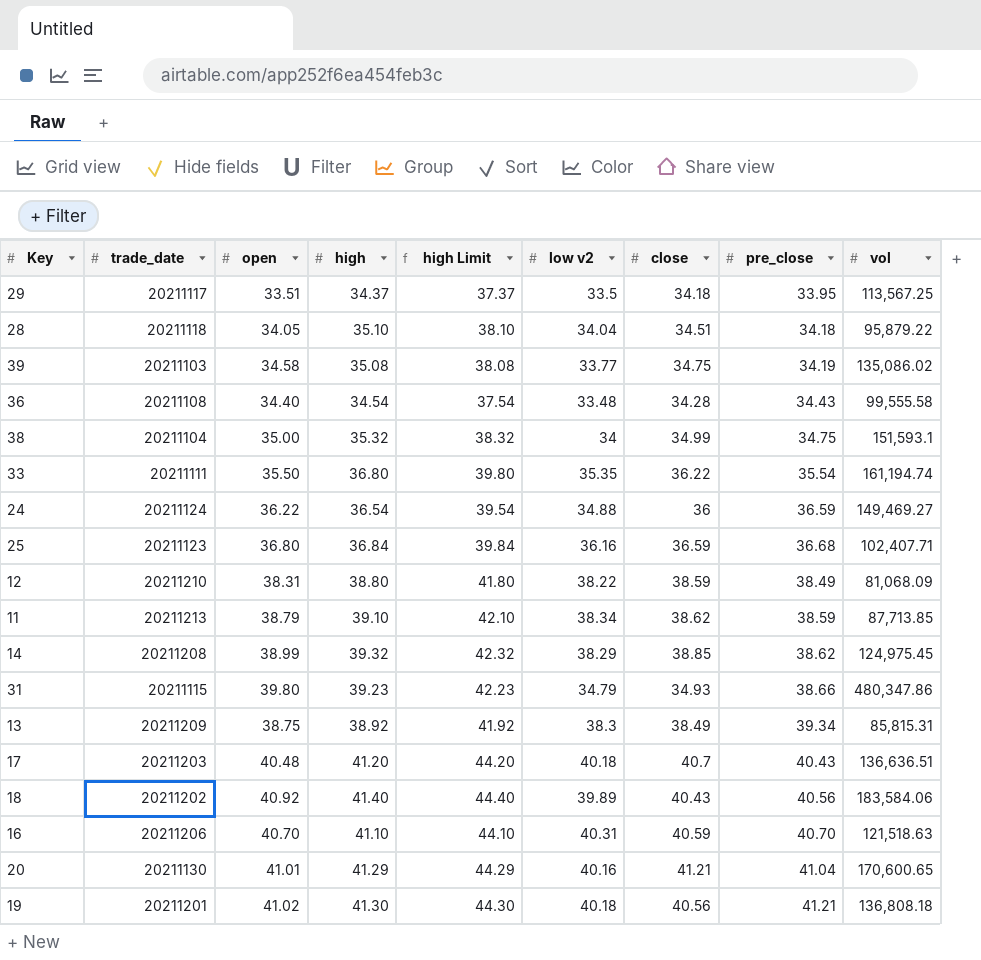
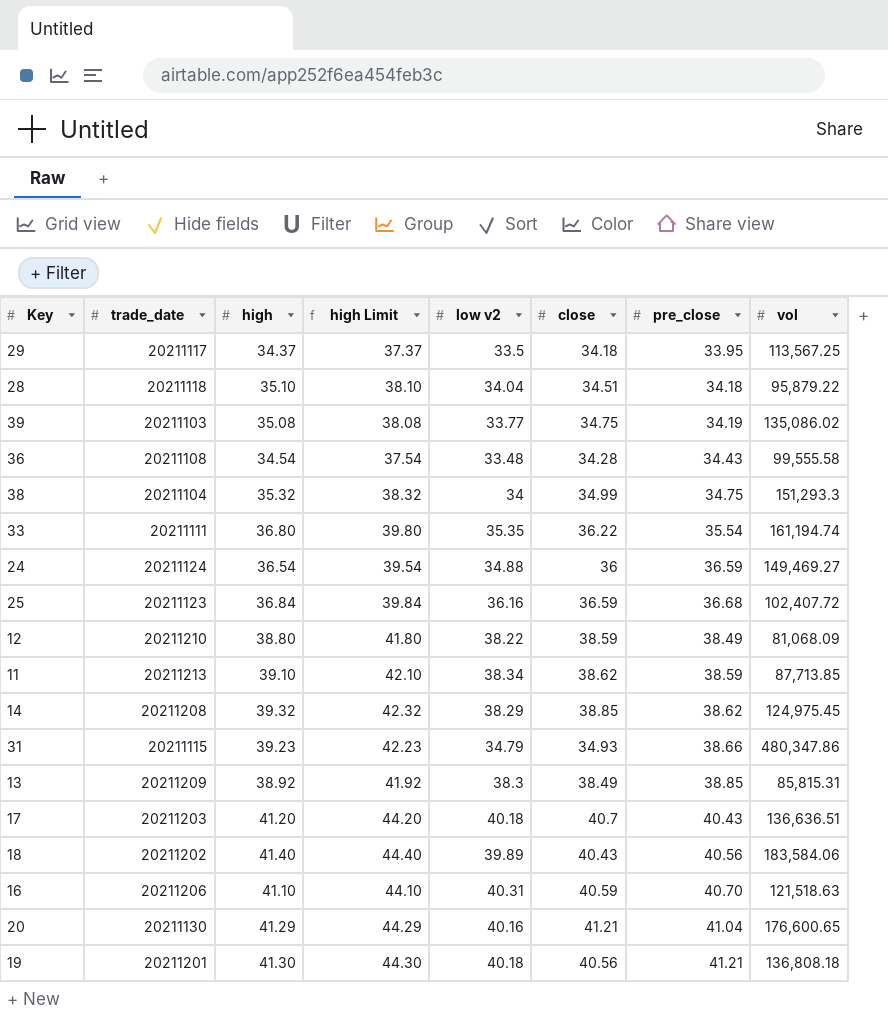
column open | position: 3 -> none
38 | vol: 151,593.1 -> 151,293.3
25 | vol: 102,407.71 -> 102,407.72
13 | pre_close: 39.34 -> 38.85
20 | vol: 170,600.65 -> 176,600.65

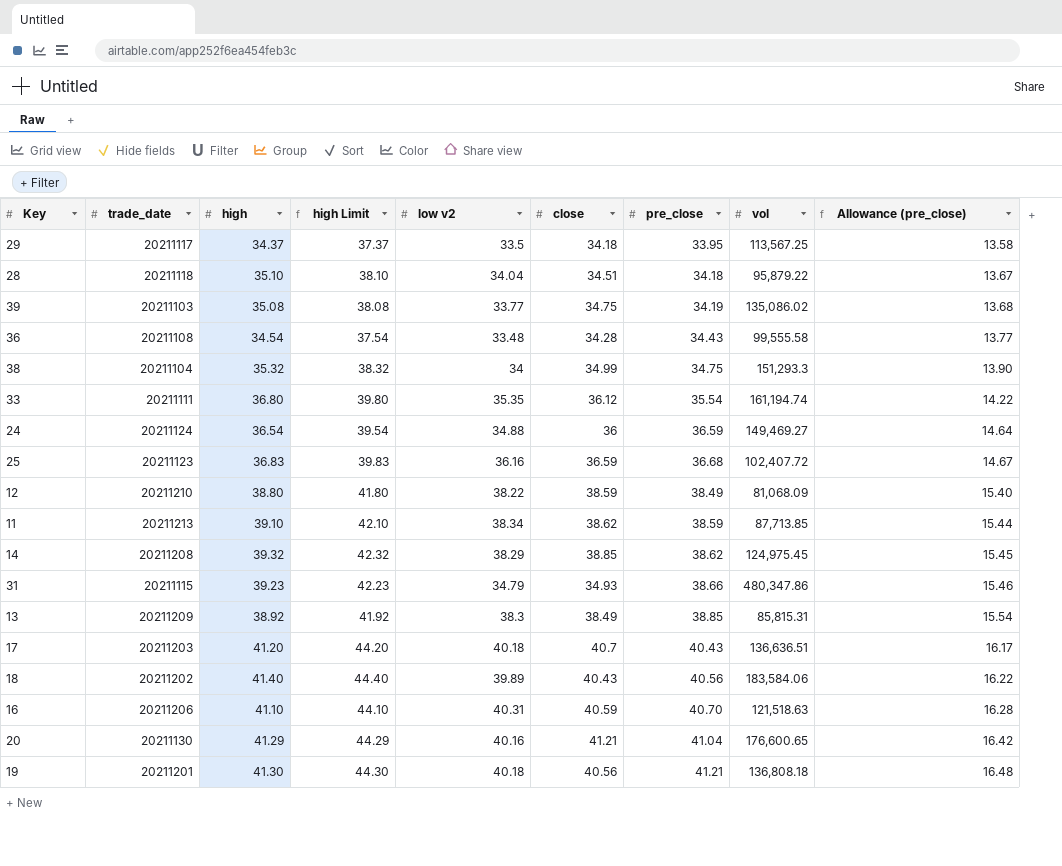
column Allowance (pre_close) | formula: none -> [pre_close] * 0.4
33 | close: 36.22 -> 36.12
25 | high: 36.84 -> 36.83
25 | high Limit: 39.84 -> 39.83

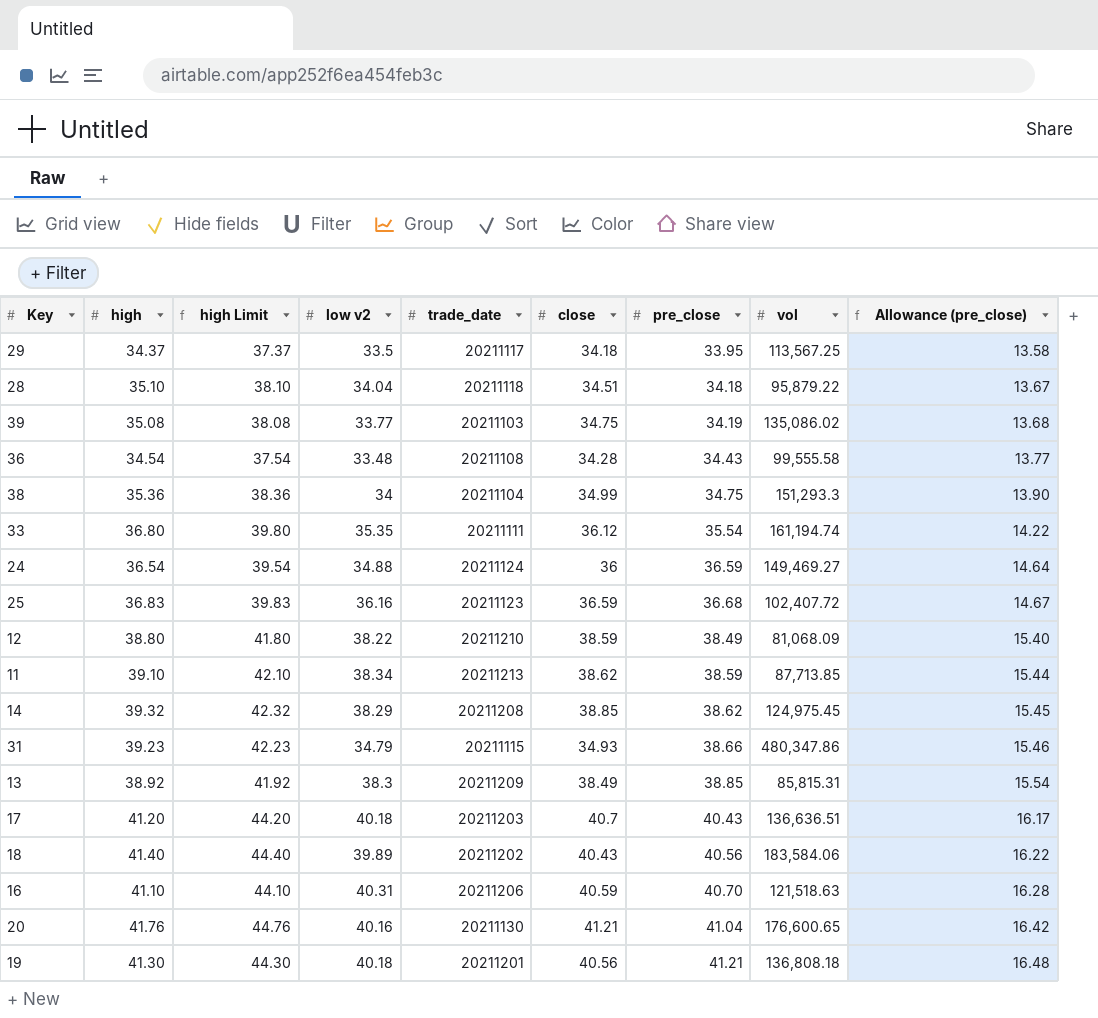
column trade_date | position: 2 -> 5
38 | high: 35.32 -> 35.36
38 | high Limit: 38.32 -> 38.36
20 | high: 41.29 -> 41.76
20 | high Limit: 44.29 -> 44.76

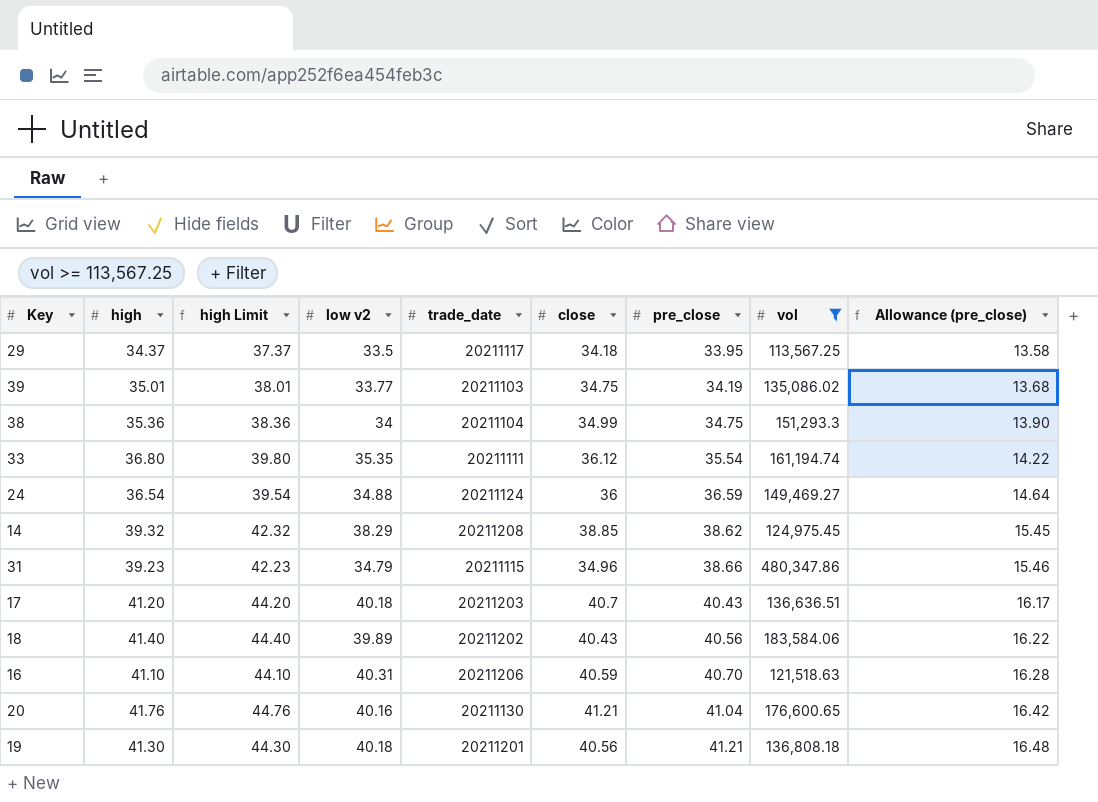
filter: none -> vol >= 113,567.25
39 | high: 35.08 -> 35.01
39 | high Limit: 38.08 -> 38.01
31 | close: 34.93 -> 34.96

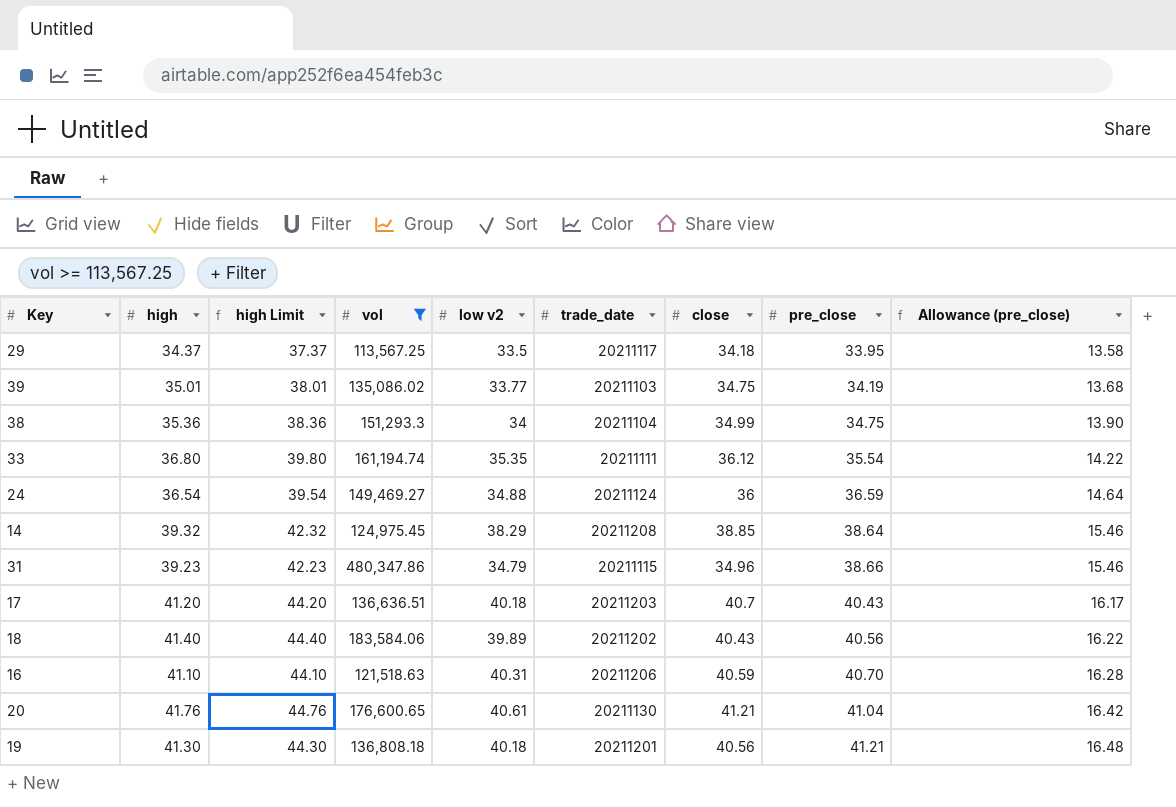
column vol | position: 8 -> 4
14 | pre_close: 38.62 -> 38.64
14 | Allowance (pre_close): 15.45 -> 15.46
20 | low v2: 40.16 -> 40.61

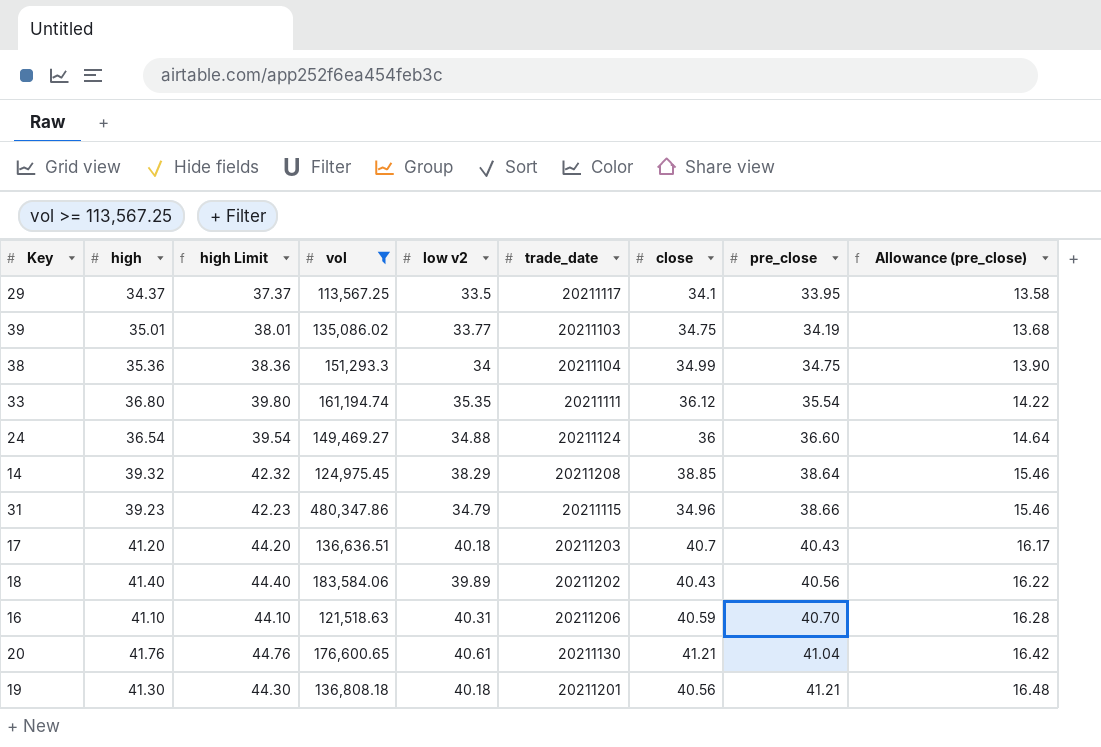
29 | close: 34.18 -> 34.1
24 | pre_close: 36.59 -> 36.60

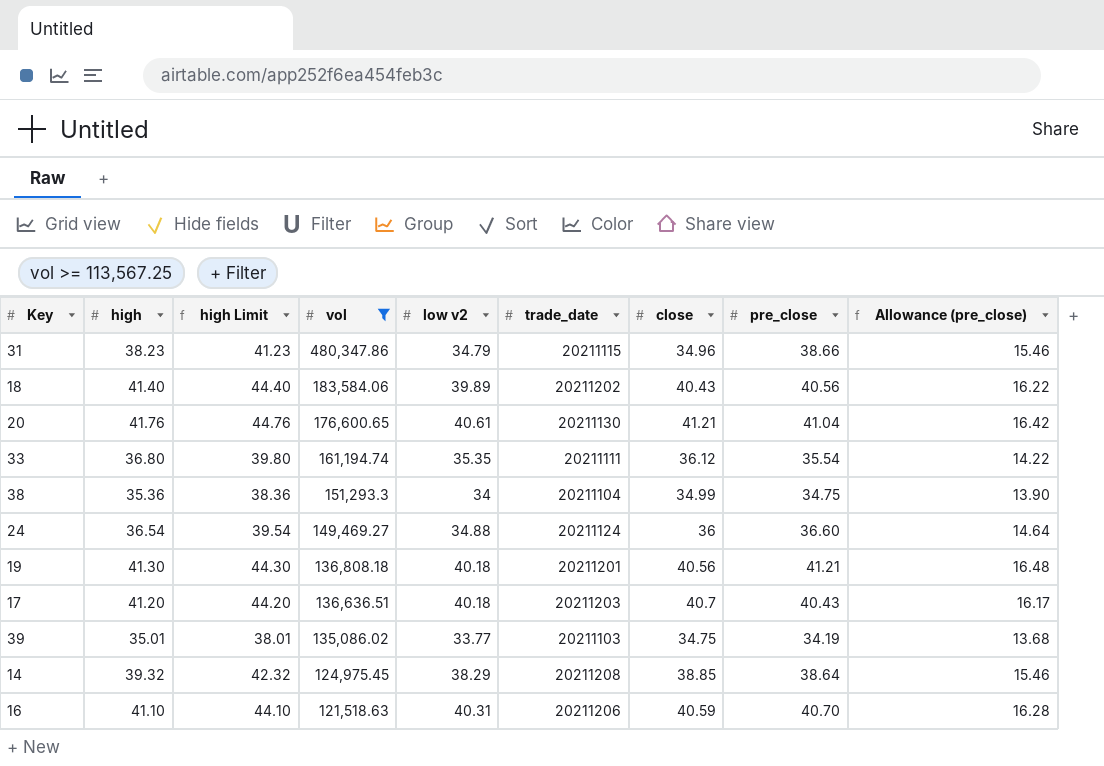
row order: pre_close ascending -> vol descending
row 29: 34.37 | 37.37 | 113,567.25 | 33.5 | 20211117 | 34.1 | 33.95 | 13.58 -> none
31 | high: 39.23 -> 38.23
31 | high Limit: 42.23 -> 41.23

